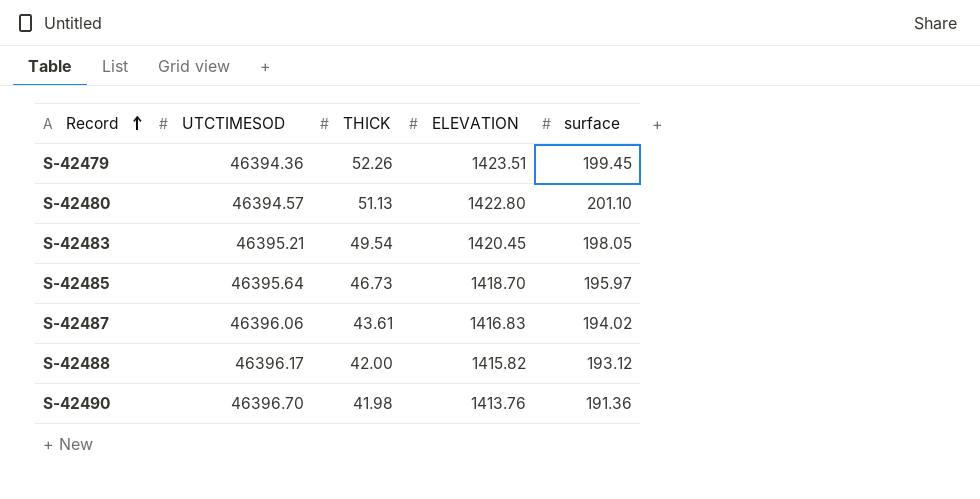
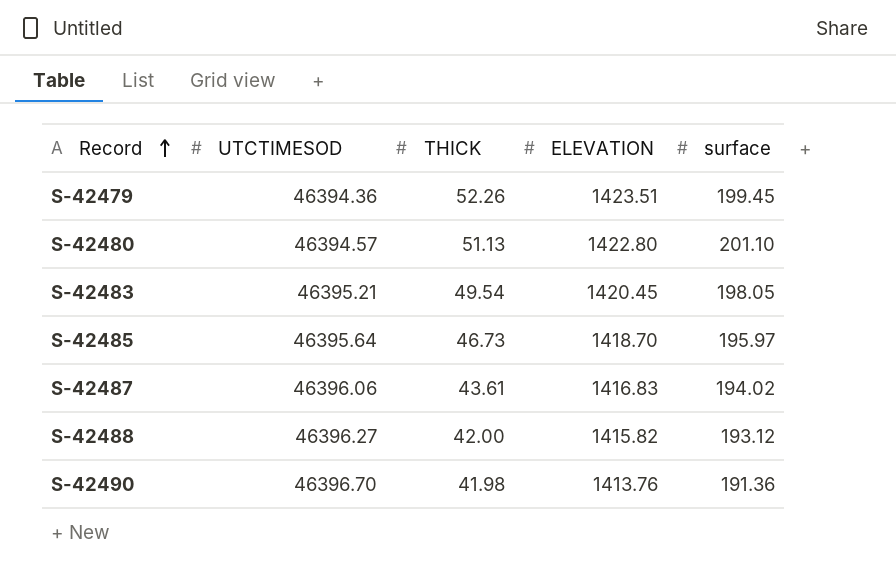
S-42488 | UTCTIMESOD: 46396.17 -> 46396.27

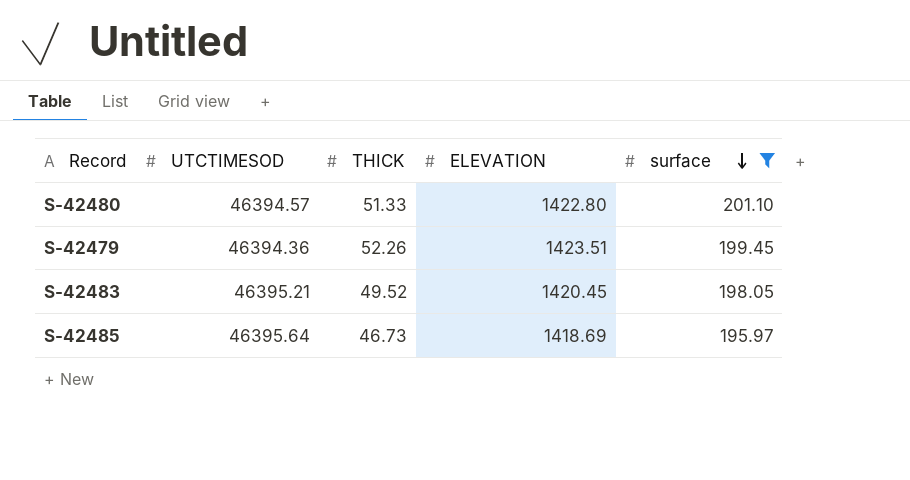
filter: none -> surface >= 195.97
row order: Record ascending -> surface descending
S-42480 | THICK: 51.13 -> 51.33
S-42483 | THICK: 49.54 -> 49.52
S-42485 | ELEVATION: 1418.70 -> 1418.69

